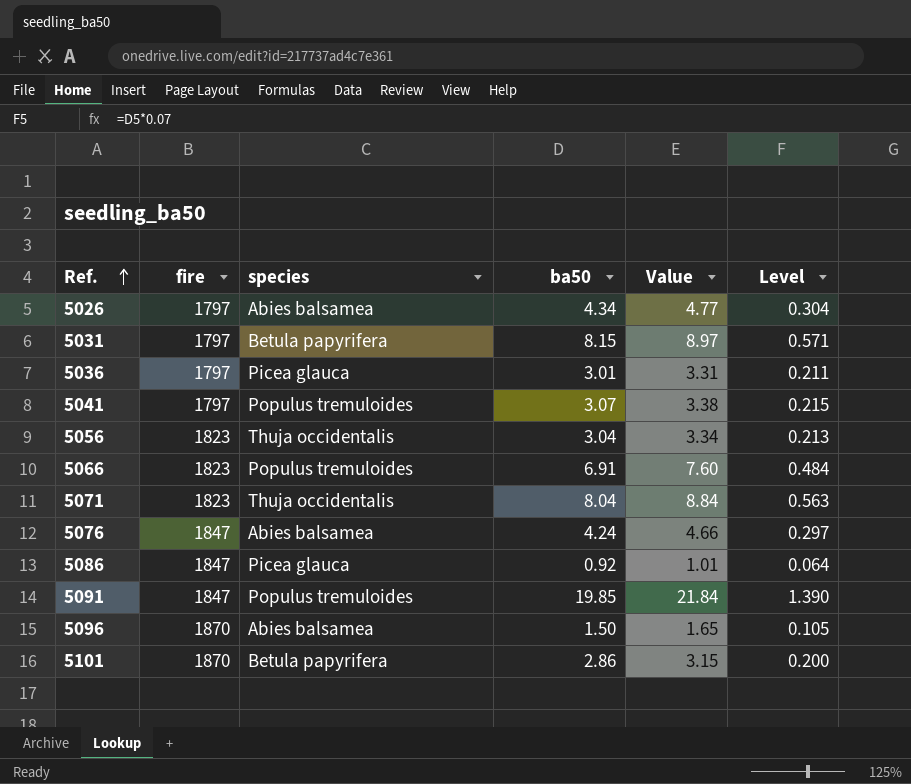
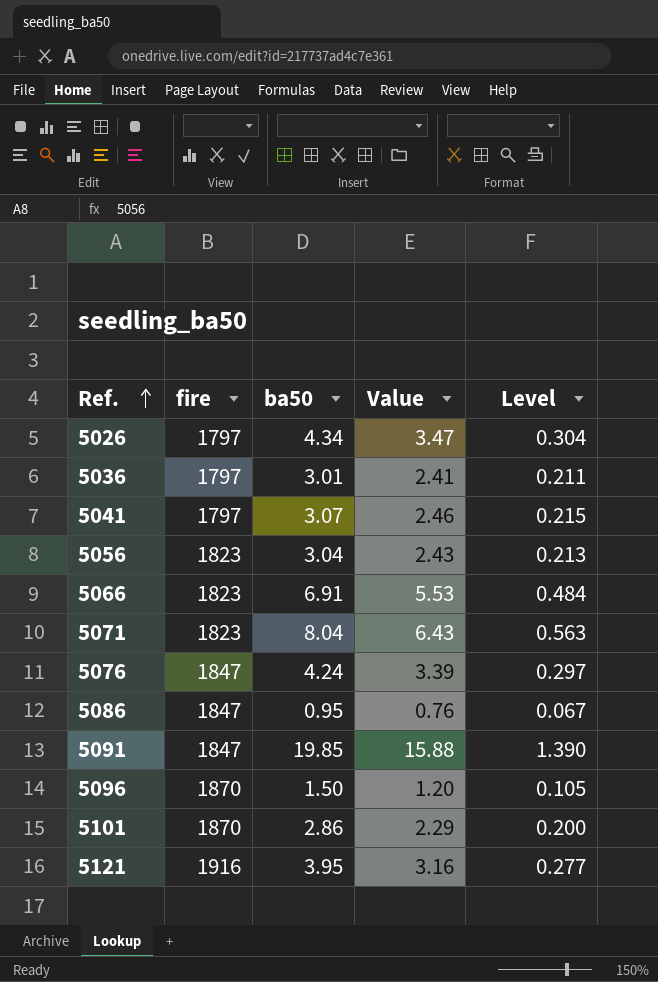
column species | position: 3 -> none
column Value | formula: [ba50] * 1.1 -> [ba50] * 0.8
row 5031: 1797 | Betula papyrifera | 8.15 | 8.97 | 0.571 -> none
5086 | ba50: 0.92 -> 0.95
5086 | Level: 0.064 -> 0.067
row 5121: none -> 1916 | 3.95 | 3.16 | 0.277

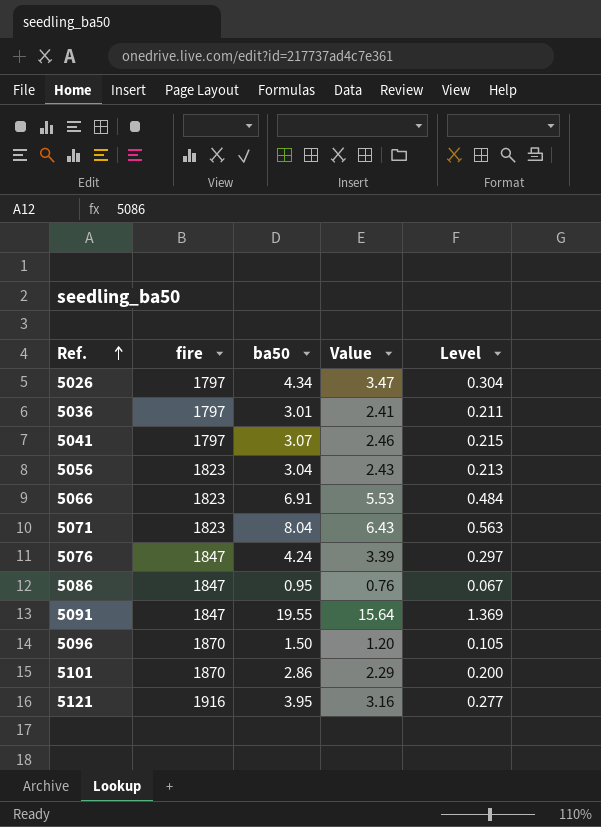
5091 | ba50: 19.85 -> 19.55
5091 | Value: 15.88 -> 15.64
5091 | Level: 1.390 -> 1.369

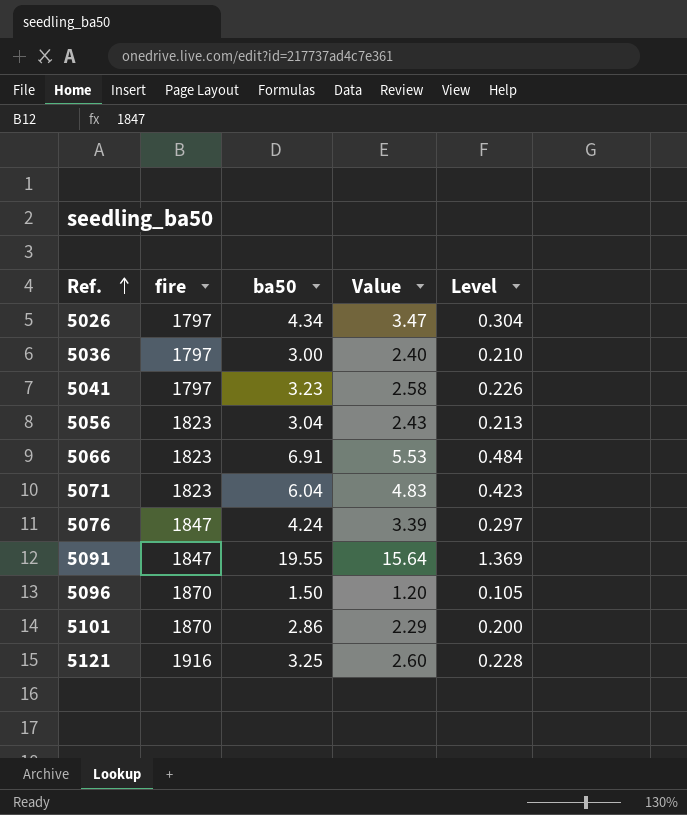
row 5086: 1847 | 0.95 | 0.76 | 0.067 -> none
5036 | ba50: 3.01 -> 3.00
5036 | Value: 2.41 -> 2.40
5036 | Level: 0.211 -> 0.210
5041 | ba50: 3.07 -> 3.23
5041 | Value: 2.46 -> 2.58
5041 | Level: 0.215 -> 0.226
5071 | ba50: 8.04 -> 6.04
5071 | Value: 6.43 -> 4.83
5071 | Level: 0.563 -> 0.423
5121 | ba50: 3.95 -> 3.25
5121 | Value: 3.16 -> 2.60
5121 | Level: 0.277 -> 0.228

